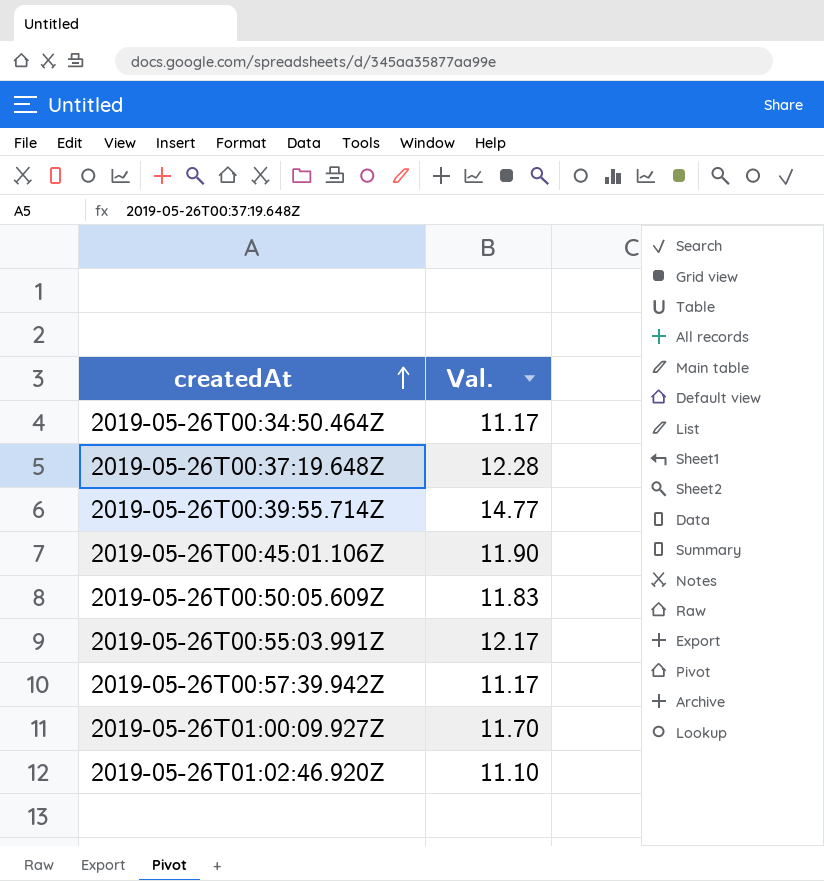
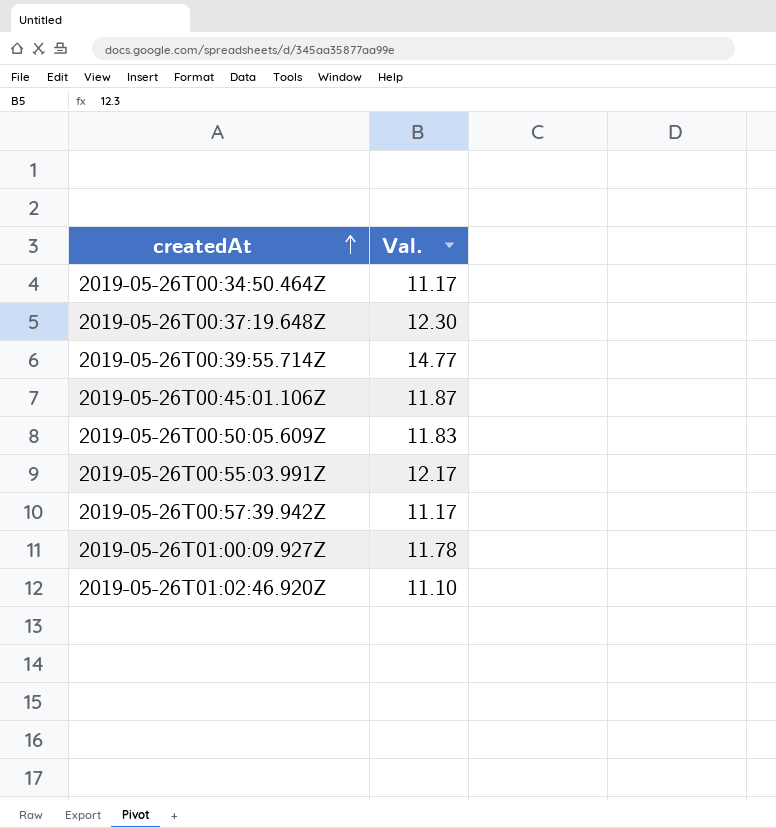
2019-05-26T00:37:19.648Z | Val.: 12.28 -> 12.30
2019-05-26T00:45:01.106Z | Val.: 11.90 -> 11.87
2019-05-26T01:00:09.927Z | Val.: 11.70 -> 11.78

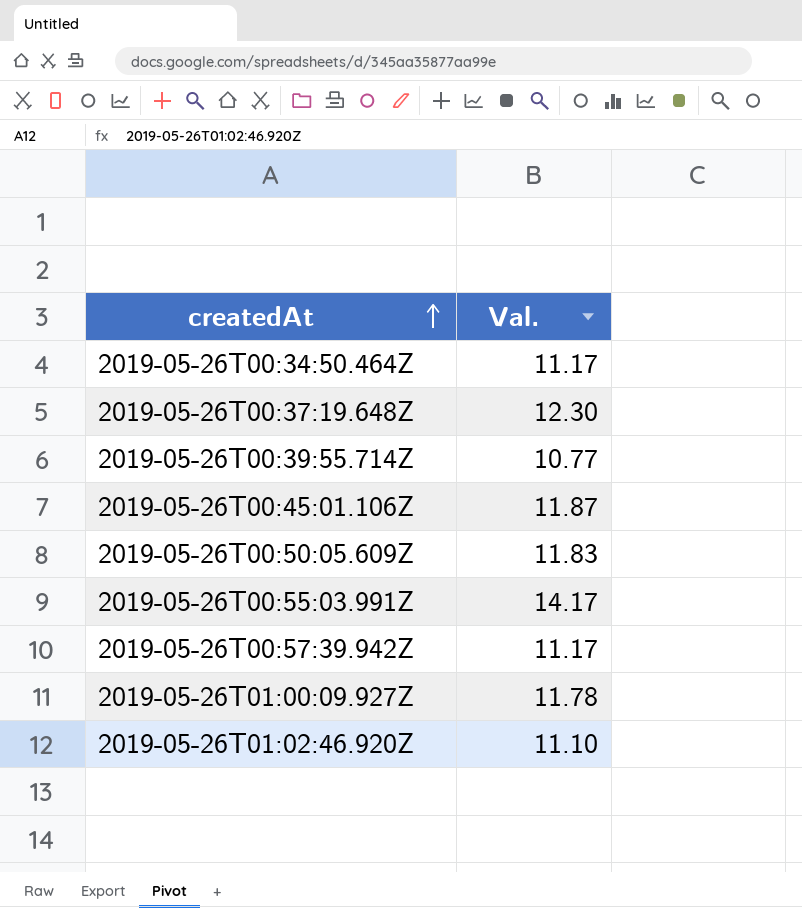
2019-05-26T00:39:55.714Z | Val.: 14.77 -> 10.77
2019-05-26T00:55:03.991Z | Val.: 12.17 -> 14.17

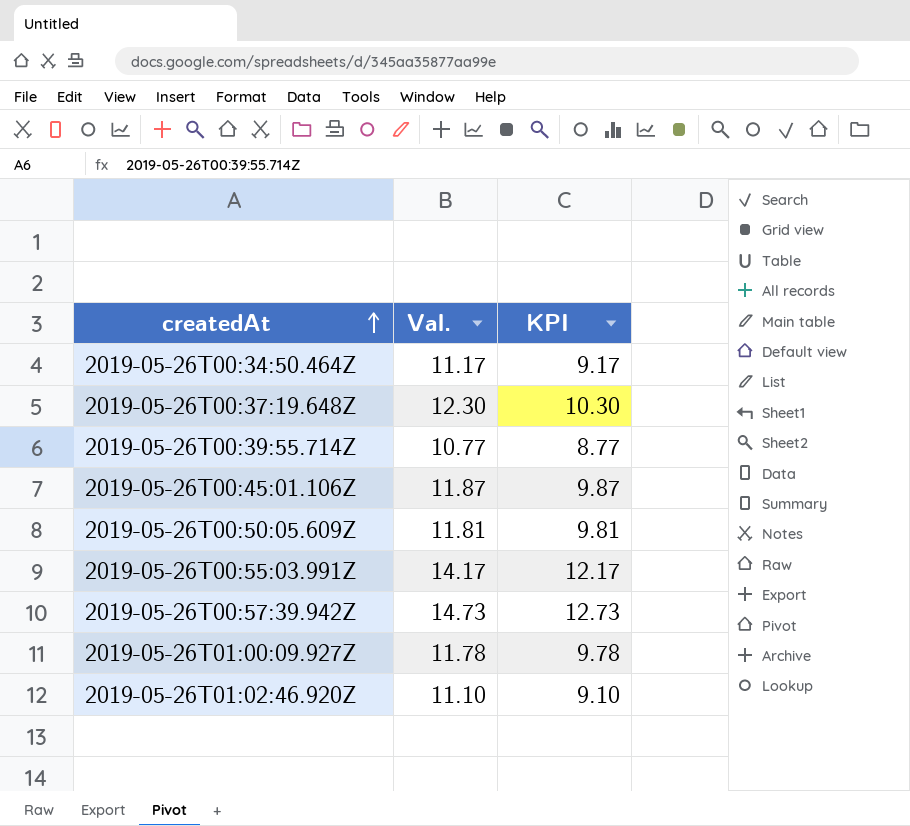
column KPI | formula: none -> [Val.] - 2
2019-05-26T00:50:05.609Z | Val.: 11.83 -> 11.81
2019-05-26T00:57:39.942Z | Val.: 11.17 -> 14.73

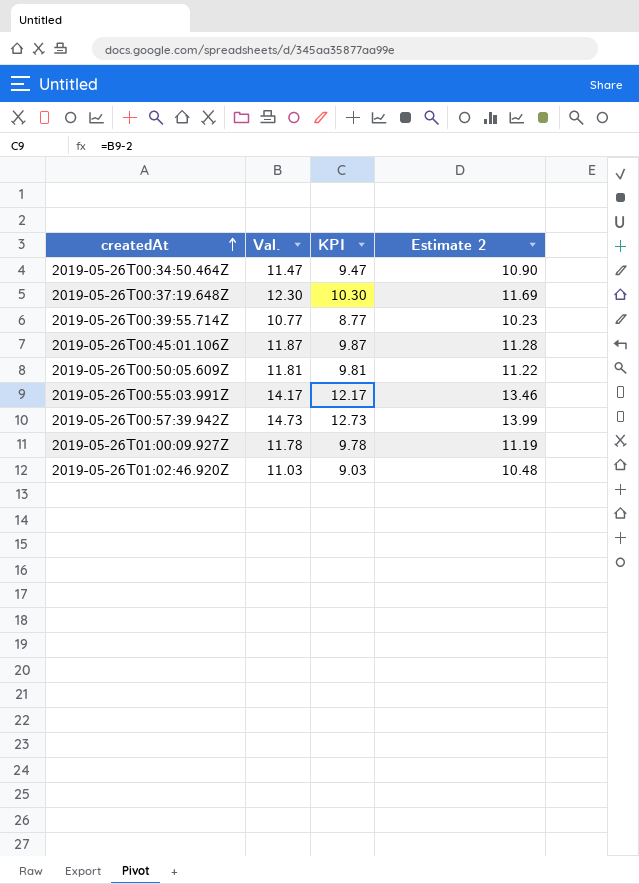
column Estimate 2 | formula: none -> [Val.] * 0.95
2019-05-26T00:34:50.464Z | Val.: 11.17 -> 11.47
2019-05-26T00:34:50.464Z | KPI: 9.17 -> 9.47
2019-05-26T01:02:46.920Z | Val.: 11.10 -> 11.03
2019-05-26T01:02:46.920Z | KPI: 9.10 -> 9.03

